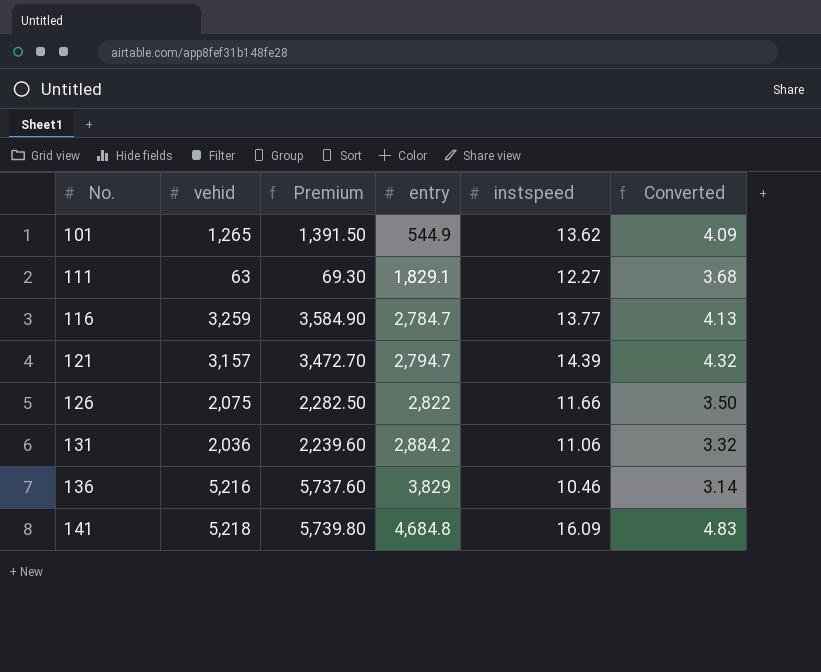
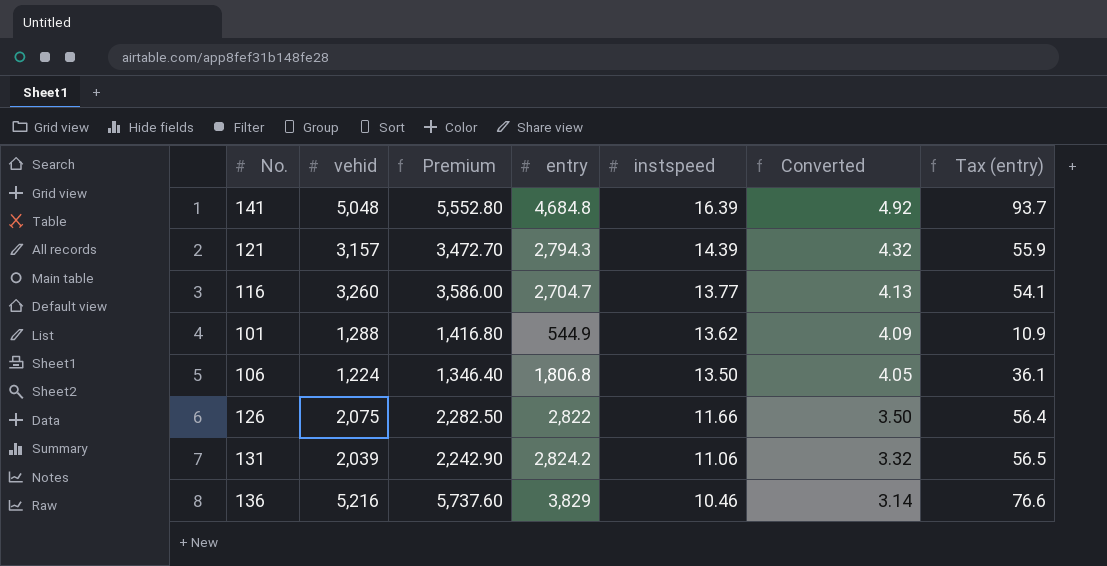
row order: No. ascending -> instspeed descending
column Tax (entry) | formula: none -> [entry] * 0.02
row 111: 63 | 69.30 | 1,829.1 | 12.27 | 3.68 -> none
141 | vehid: 5,218 -> 5,048
141 | Premium: 5,739.80 -> 5,552.80
141 | instspeed: 16.09 -> 16.39
141 | Converted: 4.83 -> 4.92
121 | entry: 2,794.7 -> 2,794.3
116 | vehid: 3,259 -> 3,260
116 | Premium: 3,584.90 -> 3,586.00
116 | entry: 2,784.7 -> 2,704.7
101 | vehid: 1,265 -> 1,288
101 | Premium: 1,391.50 -> 1,416.80
row 106: none -> 1,224 | 1,346.40 | 1,806.8 | 13.50 | 4.05 | 36.1
131 | vehid: 2,036 -> 2,039
131 | Premium: 2,239.60 -> 2,242.90
131 | entry: 2,884.2 -> 2,824.2

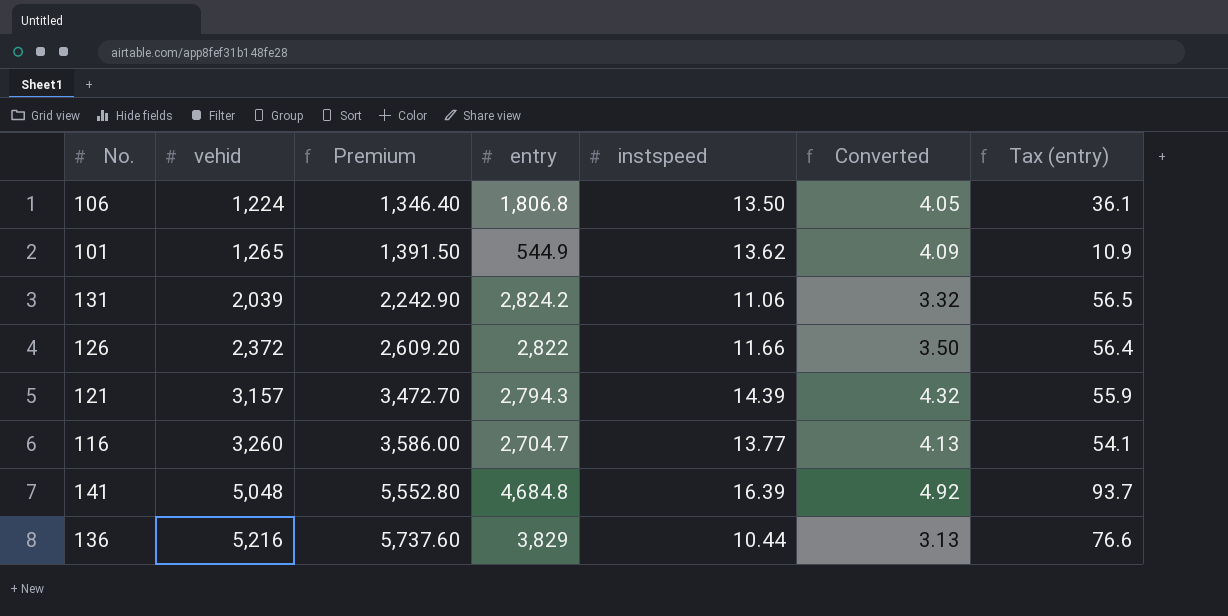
row order: instspeed descending -> vehid ascending
101 | vehid: 1,288 -> 1,265
101 | Premium: 1,416.80 -> 1,391.50
126 | vehid: 2,075 -> 2,372
126 | Premium: 2,282.50 -> 2,609.20
136 | instspeed: 10.46 -> 10.44
136 | Converted: 3.14 -> 3.13

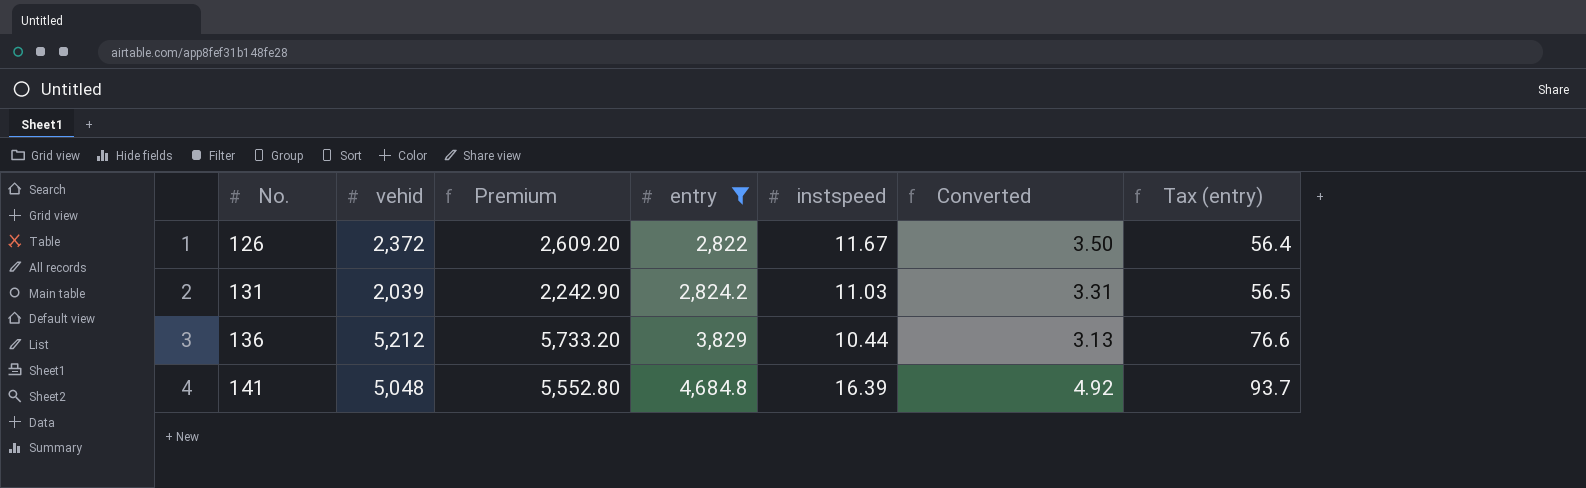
filter: none -> entry >= 2,822
row order: vehid ascending -> No. ascending
126 | instspeed: 11.66 -> 11.67
131 | instspeed: 11.06 -> 11.03
131 | Converted: 3.32 -> 3.31
136 | vehid: 5,216 -> 5,212
136 | Premium: 5,737.60 -> 5,733.20

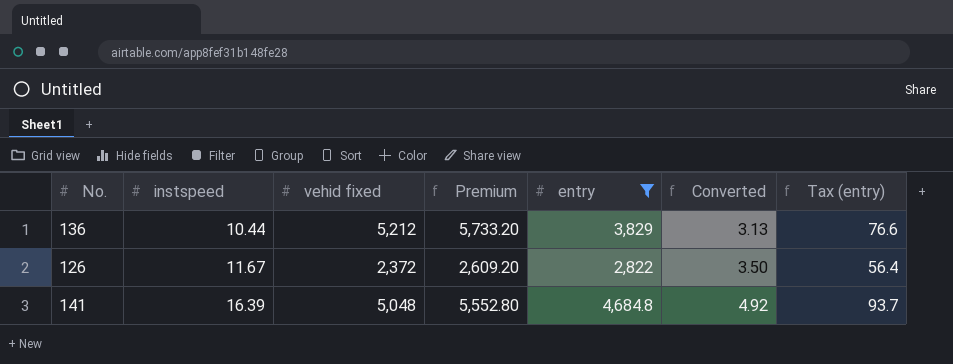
row order: No. ascending -> instspeed ascending
column instspeed | position: 5 -> 2
column name: vehid -> vehid fixed
row 131: 2,039 | 2,242.90 | 2,824.2 | 11.03 | 3.31 | 56.5 -> none

